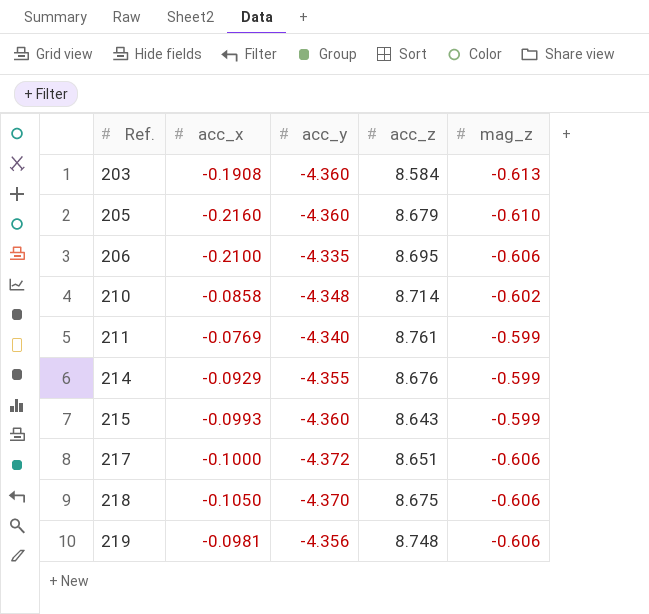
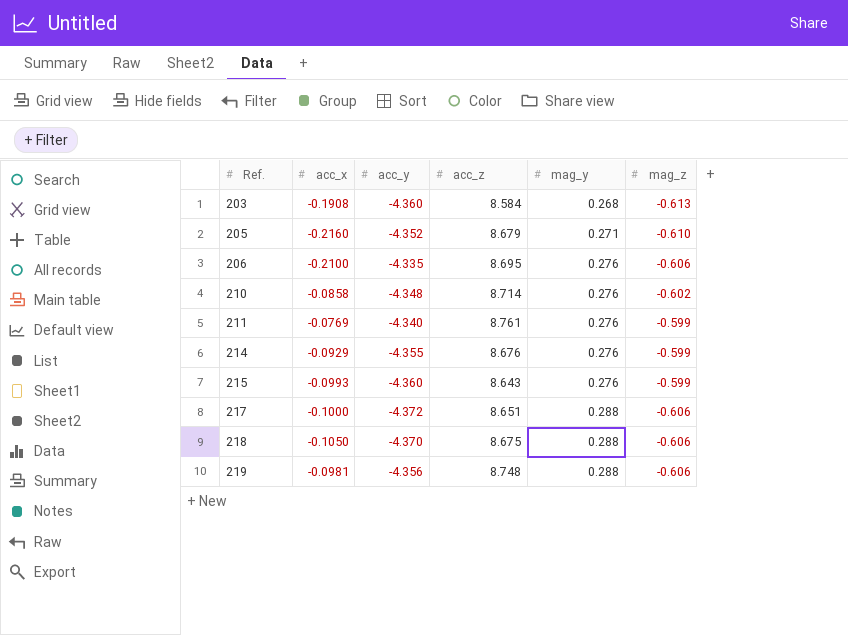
column mag_y | position: none -> 5
205 | acc_y: -4.360 -> -4.352

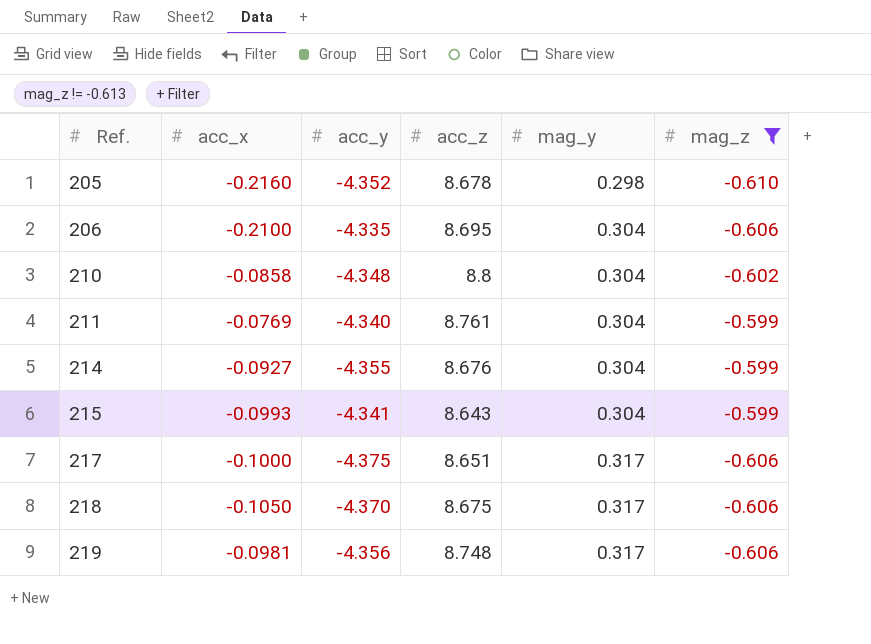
filter: none -> mag_z != -0.613
205 | acc_z: 8.679 -> 8.678
205 | mag_y: 0.271 -> 0.298
206 | mag_y: 0.276 -> 0.304
210 | acc_z: 8.714 -> 8.8
210 | mag_y: 0.276 -> 0.304
211 | mag_y: 0.276 -> 0.304
214 | acc_x: -0.0929 -> -0.0927
214 | mag_y: 0.276 -> 0.304
215 | acc_y: -4.360 -> -4.341
215 | mag_y: 0.276 -> 0.304
217 | acc_y: -4.372 -> -4.375
217 | mag_y: 0.288 -> 0.317
218 | mag_y: 0.288 -> 0.317
219 | mag_y: 0.288 -> 0.317

